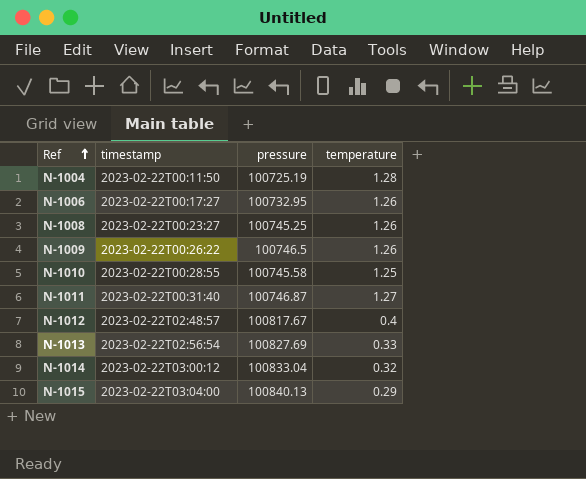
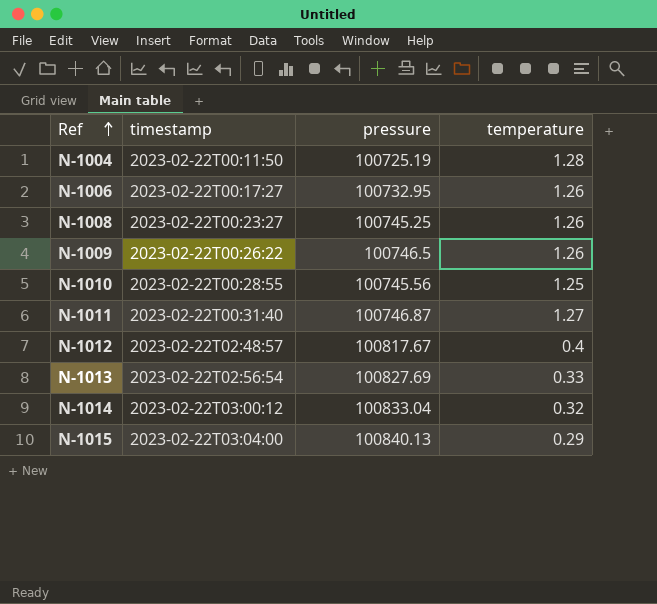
N-1010 | pressure: 100745.58 -> 100745.56

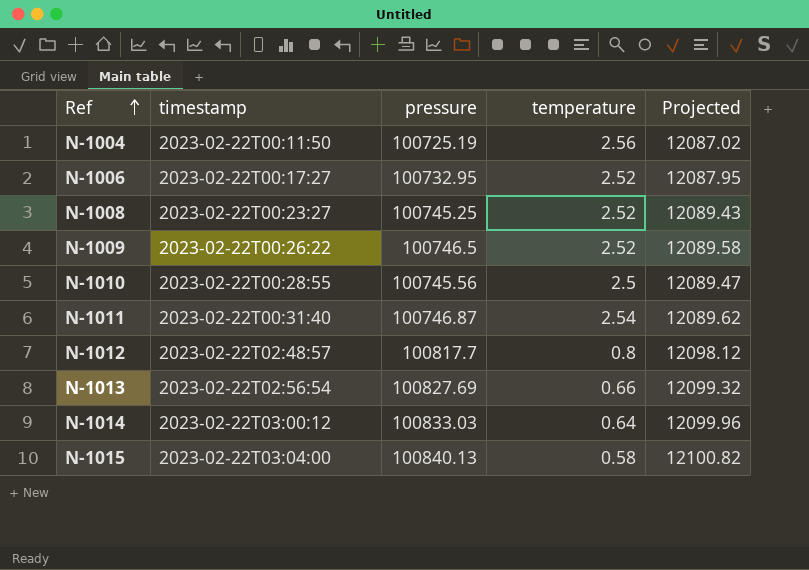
column Projected | formula: none -> [pressure] * 0.12
N-1004 | temperature: 1.28 -> 2.56
N-1006 | temperature: 1.26 -> 2.52
N-1008 | temperature: 1.26 -> 2.52
N-1009 | temperature: 1.26 -> 2.52
N-1010 | temperature: 1.25 -> 2.5
N-1011 | temperature: 1.27 -> 2.54
N-1012 | pressure: 100817.67 -> 100817.7
N-1012 | temperature: 0.4 -> 0.8
N-1013 | temperature: 0.33 -> 0.66
N-1014 | pressure: 100833.04 -> 100833.03
N-1014 | temperature: 0.32 -> 0.64
N-1015 | temperature: 0.29 -> 0.58

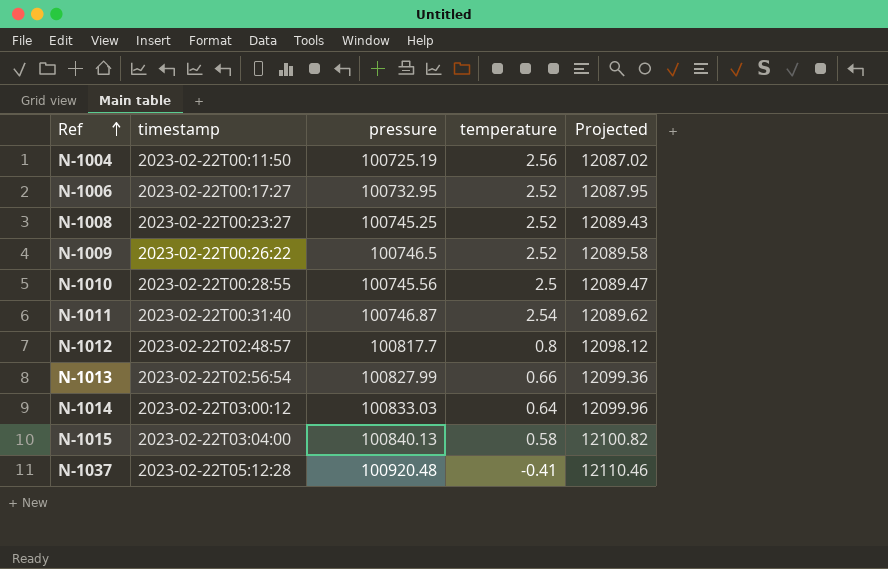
N-1013 | pressure: 100827.69 -> 100827.99
N-1013 | Projected: 12099.32 -> 12099.36
row N-1037: none -> 2023-02-22T05:12:28 | 100920.48 | -0.41 | 12110.46

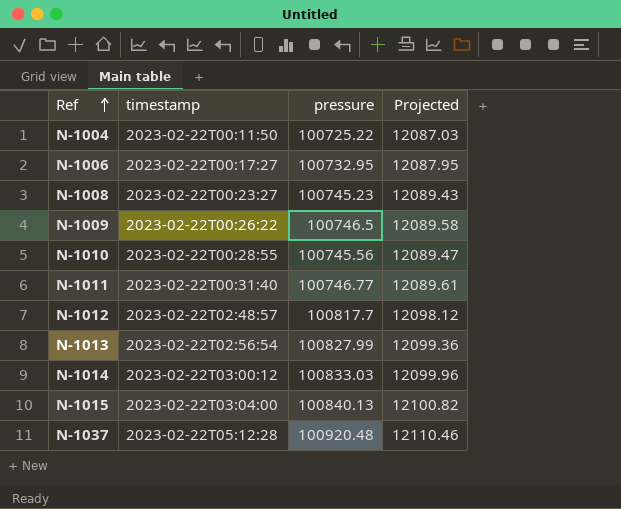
column temperature | position: 4 -> none
N-1004 | pressure: 100725.19 -> 100725.22
N-1004 | Projected: 12087.02 -> 12087.03
N-1008 | pressure: 100745.25 -> 100745.23
N-1011 | pressure: 100746.87 -> 100746.77
N-1011 | Projected: 12089.62 -> 12089.61

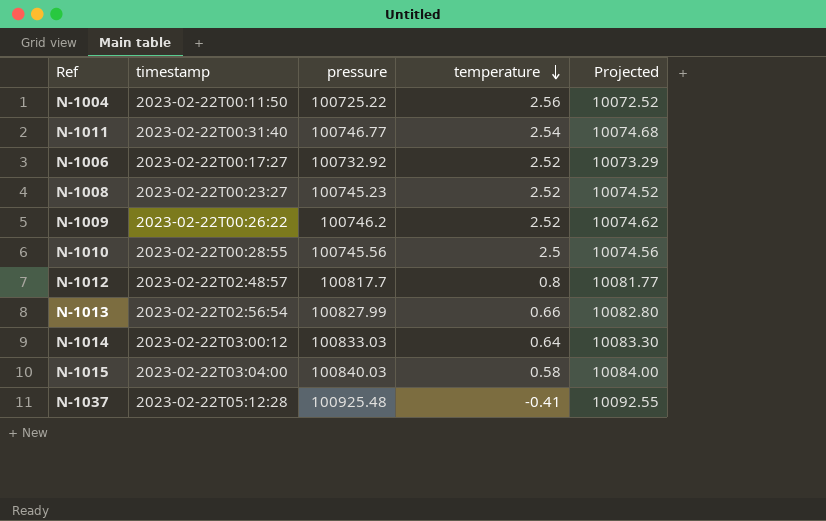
row order: Ref ascending -> temperature descending
column temperature | position: none -> 4
column Projected | formula: [pressure] * 0.12 -> [pressure] * 0.1
N-1006 | pressure: 100732.95 -> 100732.92
N-1009 | pressure: 100746.5 -> 100746.2
N-1015 | pressure: 100840.13 -> 100840.03
N-1037 | pressure: 100920.48 -> 100925.48

